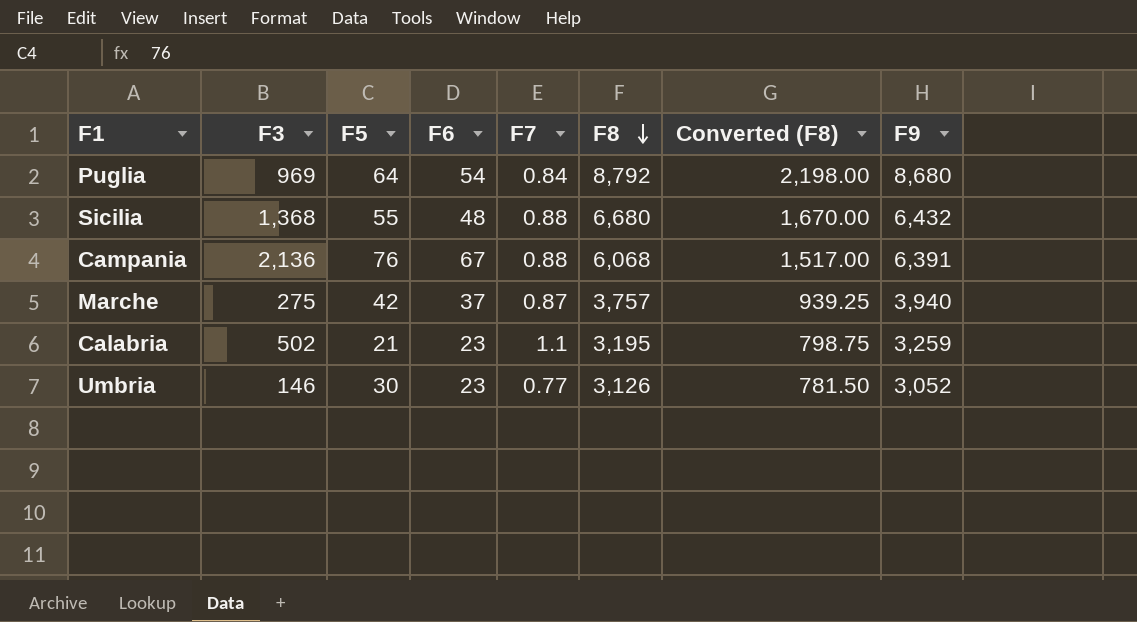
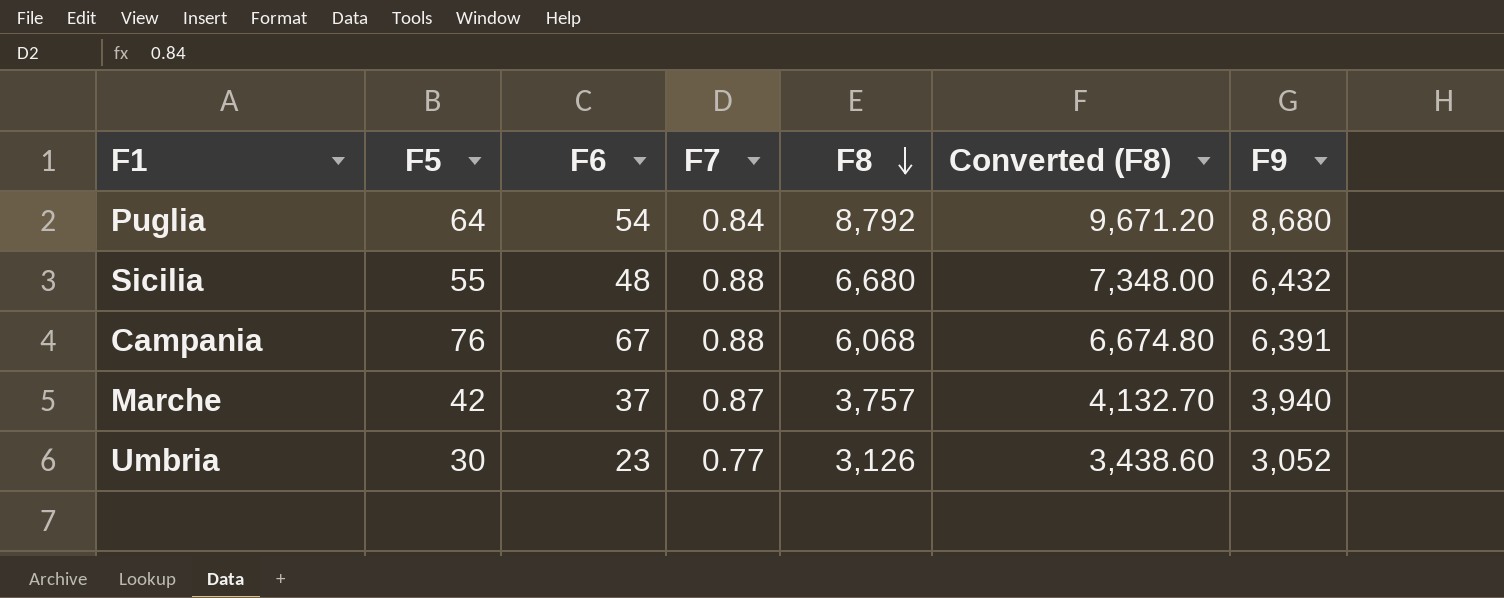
column F3 | position: 2 -> none
column Converted (F8) | formula: [F8] * 0.25 -> [F8] * 1.1
row Calabria: 502 | 21 | 23 | 1.1 | 3,195 | 798.75 | 3,259 -> none

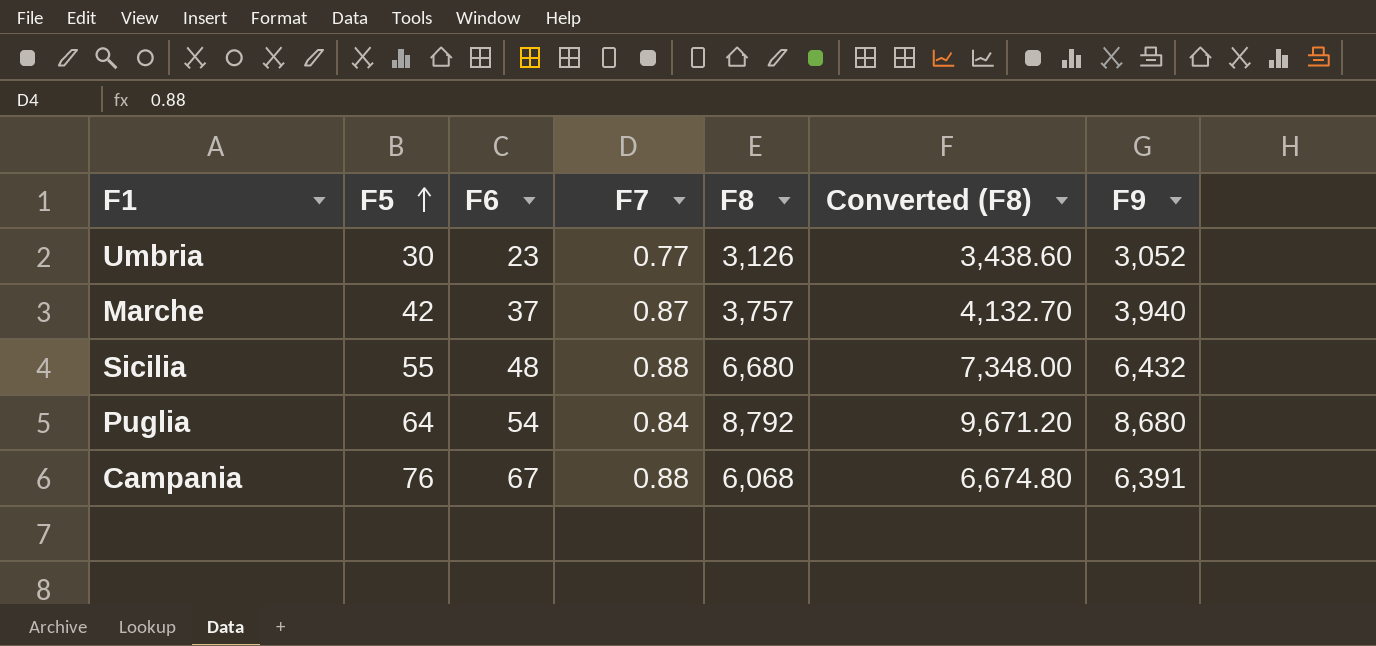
row order: F8 descending -> F5 ascending

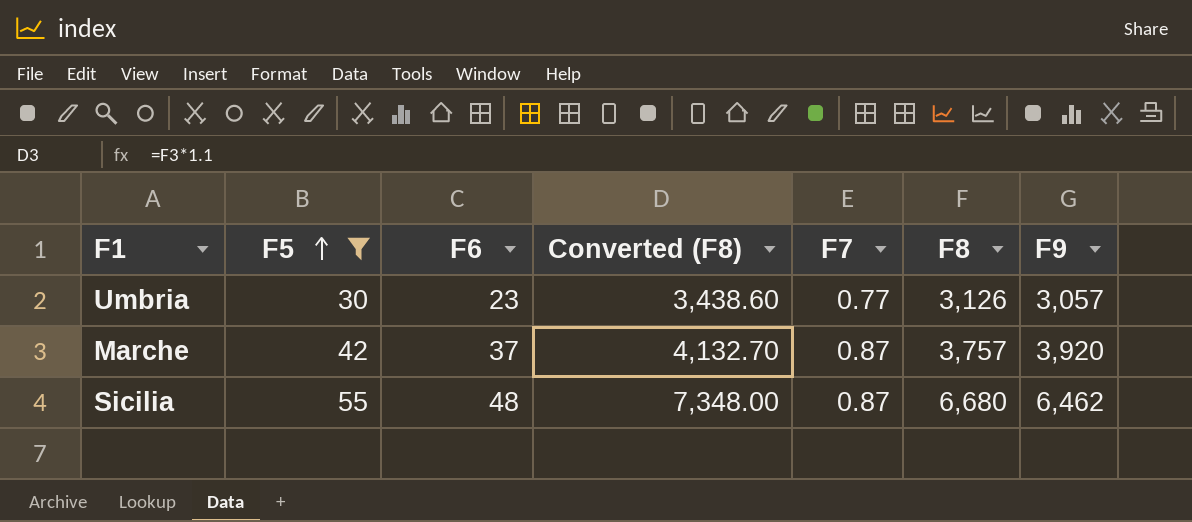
filter: none -> F5 <= 55
column Converted (F8) | position: 6 -> 4
Umbria | F9: 3,052 -> 3,057
Marche | F9: 3,940 -> 3,920
Sicilia | F7: 0.88 -> 0.87
Sicilia | F9: 6,432 -> 6,462

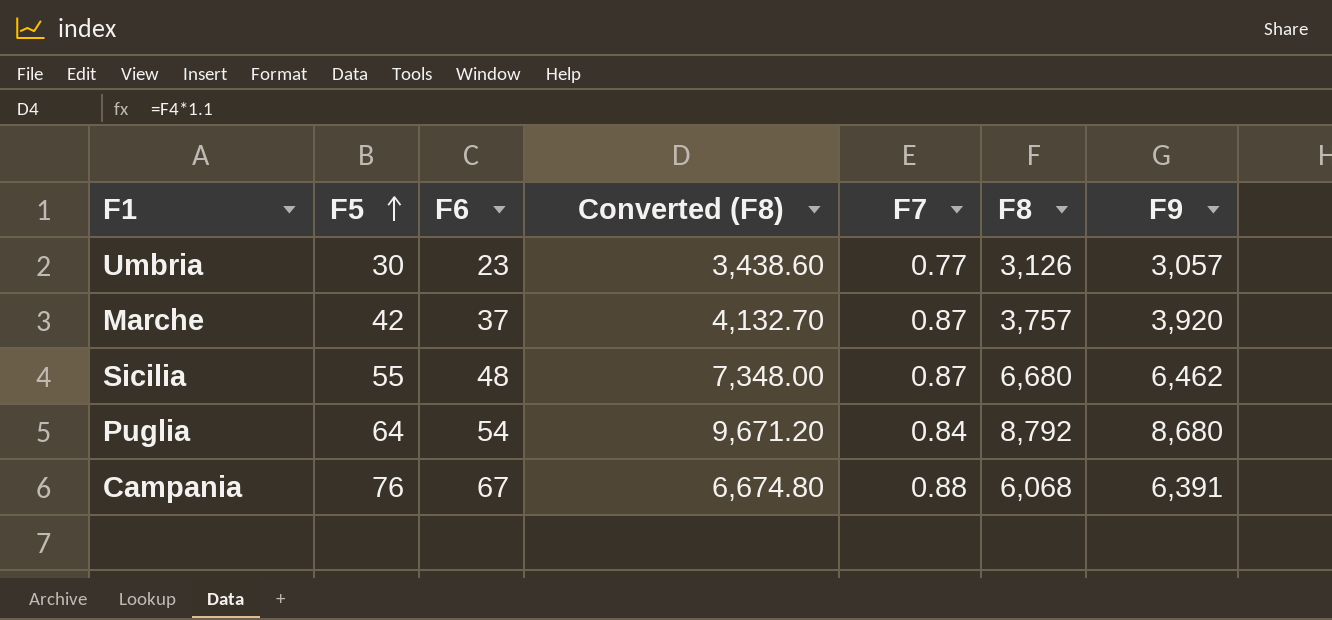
filter: F5 <= 55 -> none

